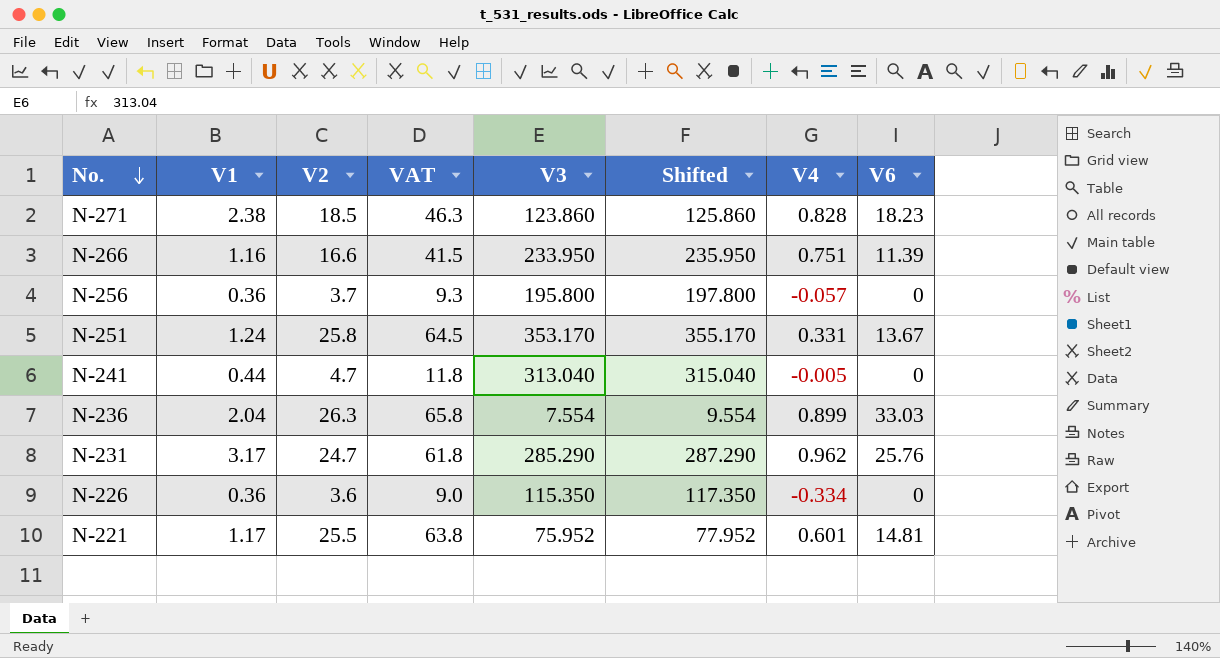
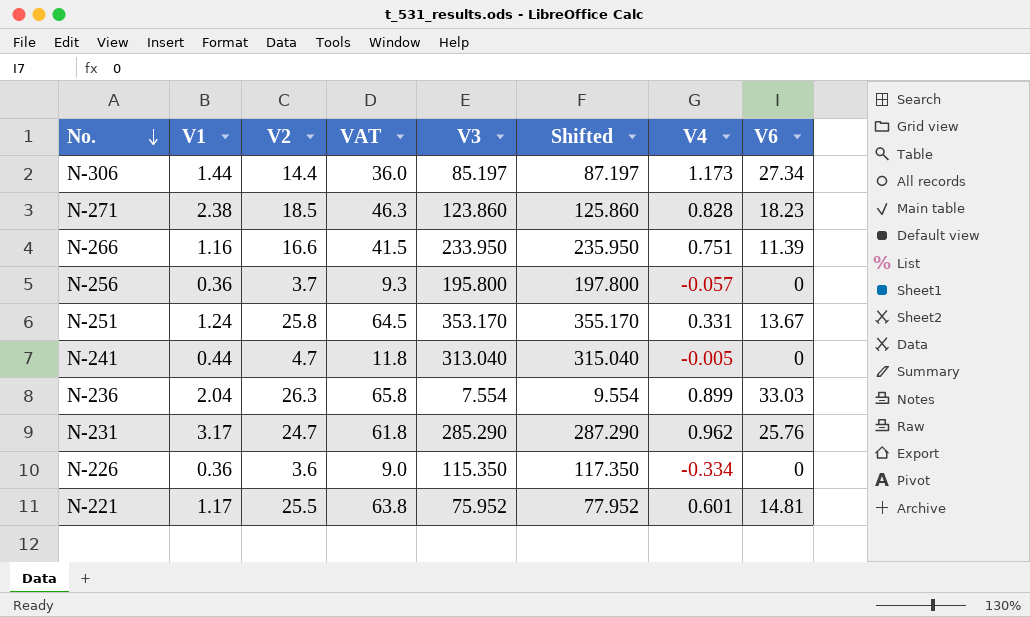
row N-306: none -> 1.44 | 14.4 | 36.0 | 85.197 | 87.197 | 1.173 | 27.34

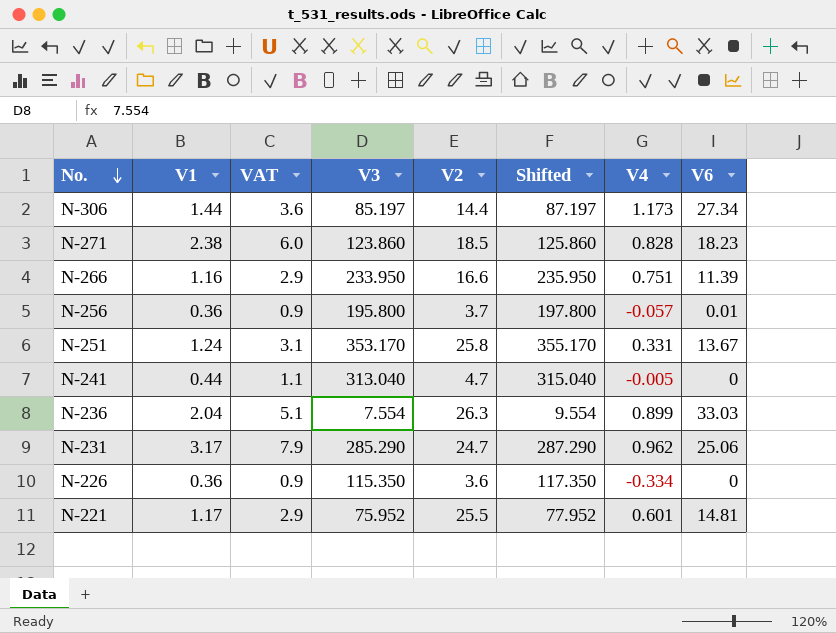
column VAT | formula: [V2] * 2.5 -> [V1] * 2.5
column V2 | position: 3 -> 5
N-256 | V6: 0 -> 0.01
N-231 | V6: 25.76 -> 25.06

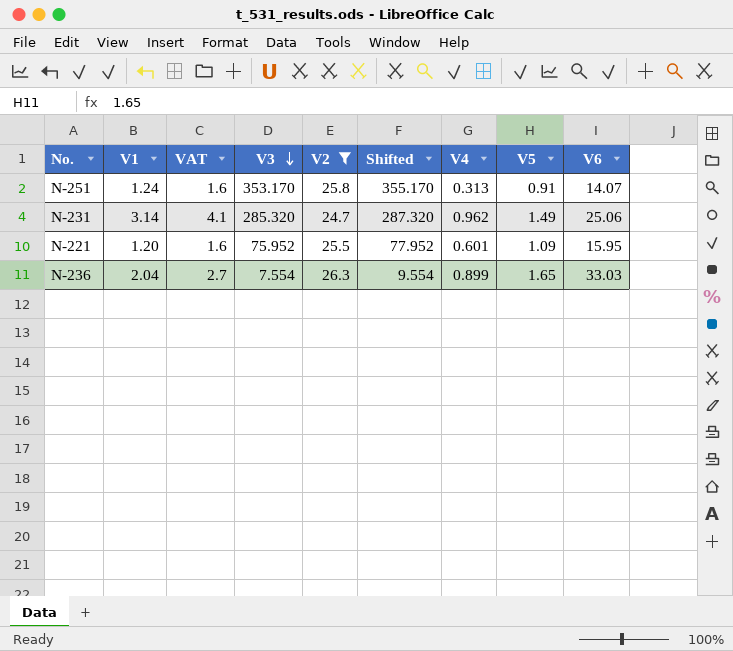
filter: none -> V2 >= 24.7
row order: No. descending -> V3 descending
column VAT | formula: [V1] * 2.5 -> [V1] * 1.3
column V5 | position: none -> 8
N-251 | V4: 0.331 -> 0.313
N-251 | V6: 13.67 -> 14.07
N-231 | V1: 3.17 -> 3.14
N-231 | V3: 285.290 -> 285.320
N-231 | Shifted: 287.290 -> 287.320
N-221 | V1: 1.17 -> 1.20
N-221 | V6: 14.81 -> 15.95

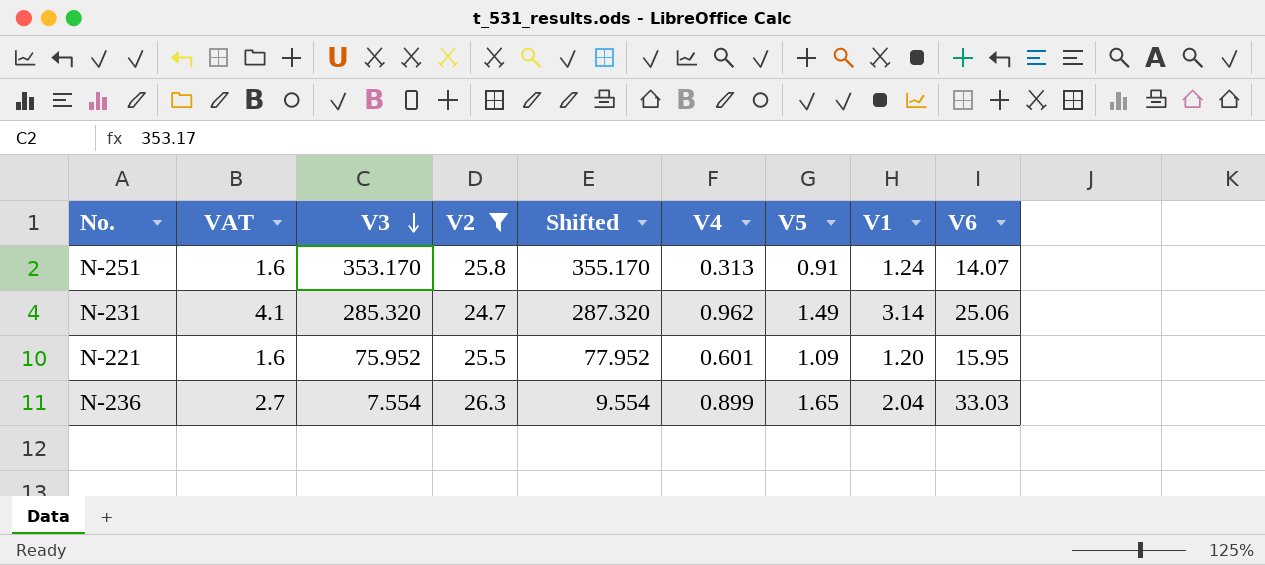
column V1 | position: 2 -> 8

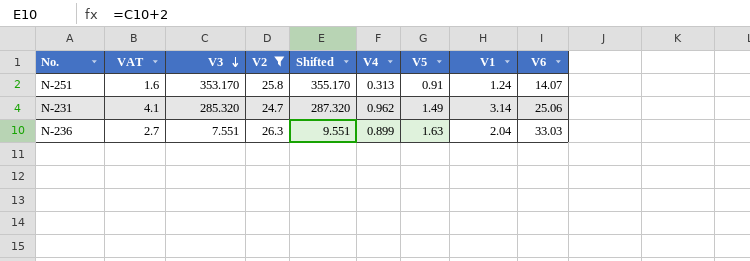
row N-221: 1.6 | 75.952 | 25.5 | 77.952 | 0.601 | 1.09 | 1.20 | 15.95 -> none
N-236 | V3: 7.554 -> 7.551
N-236 | Shifted: 9.554 -> 9.551
N-236 | V5: 1.65 -> 1.63

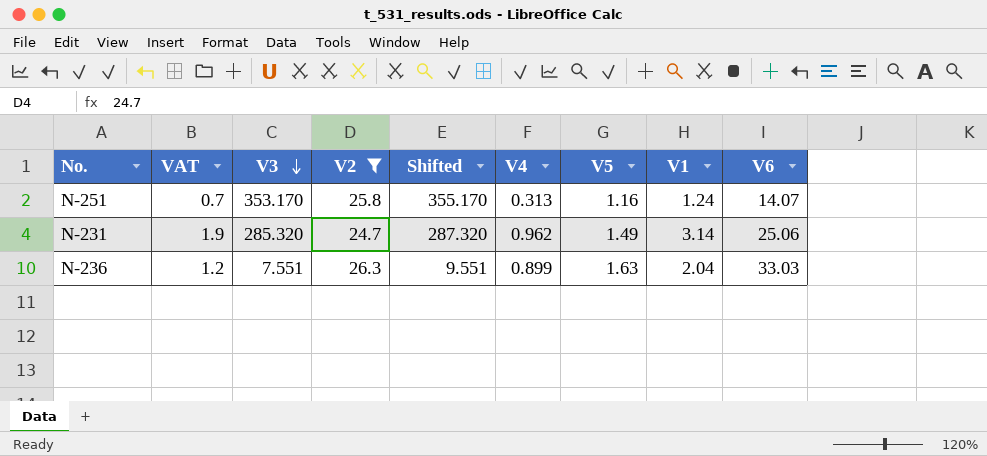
column VAT | formula: [V1] * 1.3 -> [V1] * 0.6
N-251 | V5: 0.91 -> 1.16

